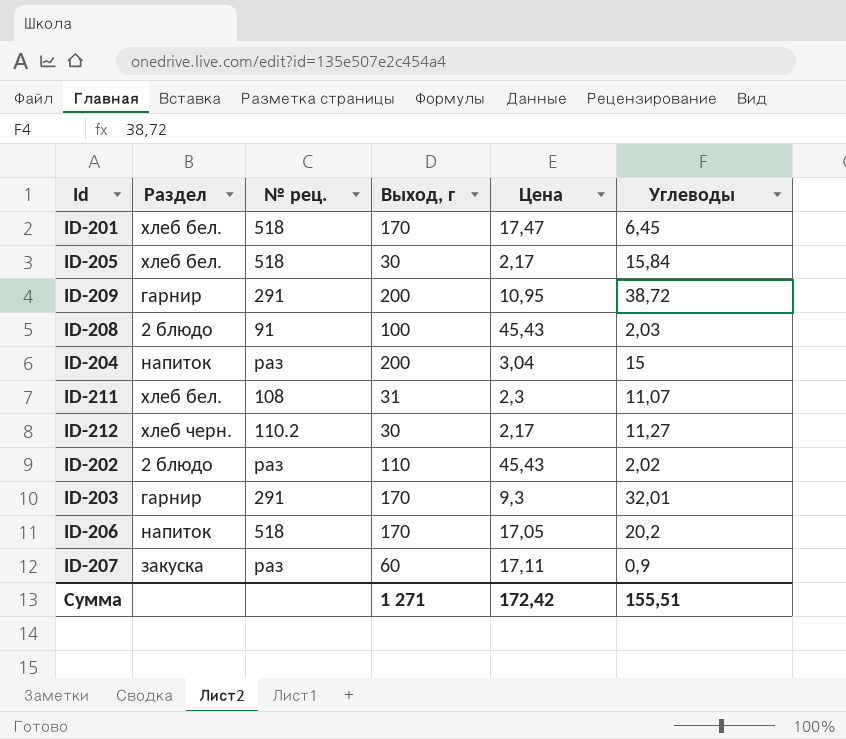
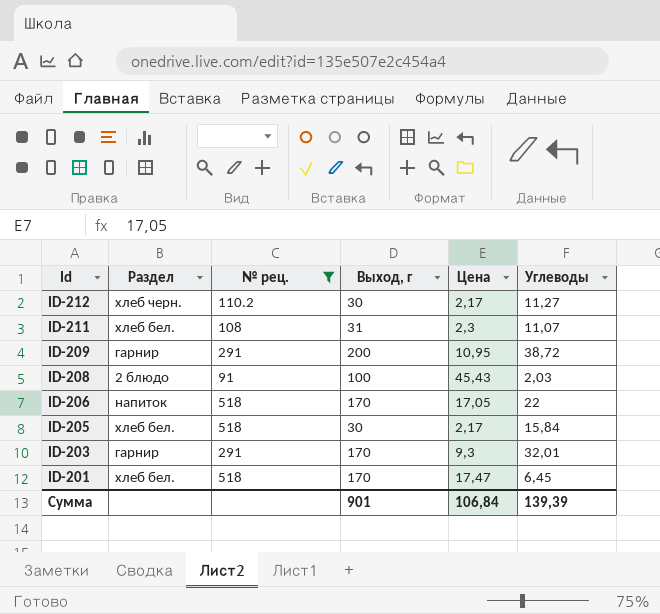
filter: none -> № рец. != раз
row order: none -> Id descending
ID-206 | Углеводы: 20,2 -> 22
Сумма | Выход, г: 1 271 -> 901
Сумма | Цена: 172,42 -> 106,84
Сумма | Углеводы: 155,51 -> 139,39

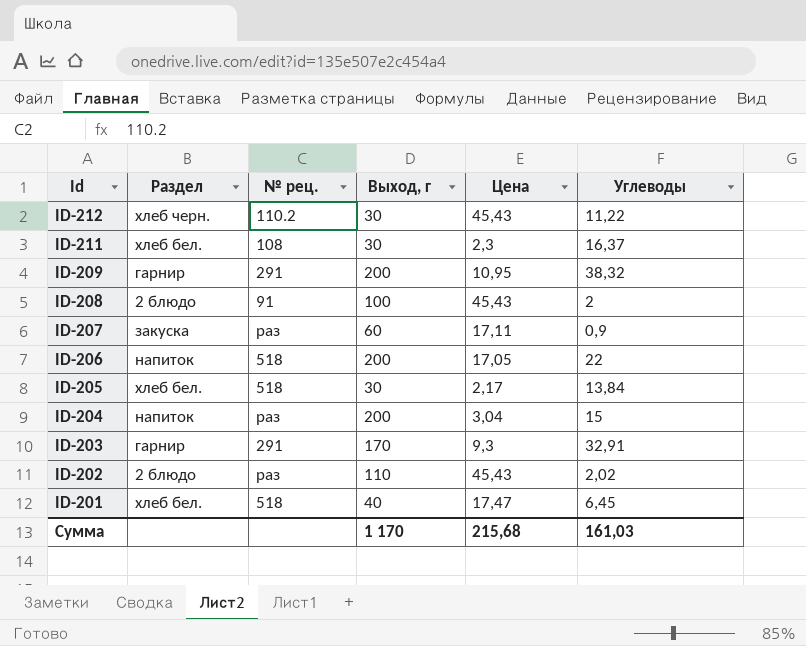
filter: № рец. != раз -> none
ID-212 | Цена: 2,17 -> 45,43
ID-212 | Углеводы: 11,27 -> 11,22
ID-211 | Выход, г: 31 -> 30
ID-211 | Углеводы: 11,07 -> 16,37
ID-209 | Углеводы: 38,72 -> 38,32
ID-208 | Углеводы: 2,03 -> 2
ID-206 | Выход, г: 170 -> 200
ID-205 | Углеводы: 15,84 -> 13,84
ID-203 | Углеводы: 32,01 -> 32,91
ID-201 | Выход, г: 170 -> 40
Сумма | Выход, г: 901 -> 1 170
Сумма | Цена: 106,84 -> 215,68
Сумма | Углеводы: 139,39 -> 161,03

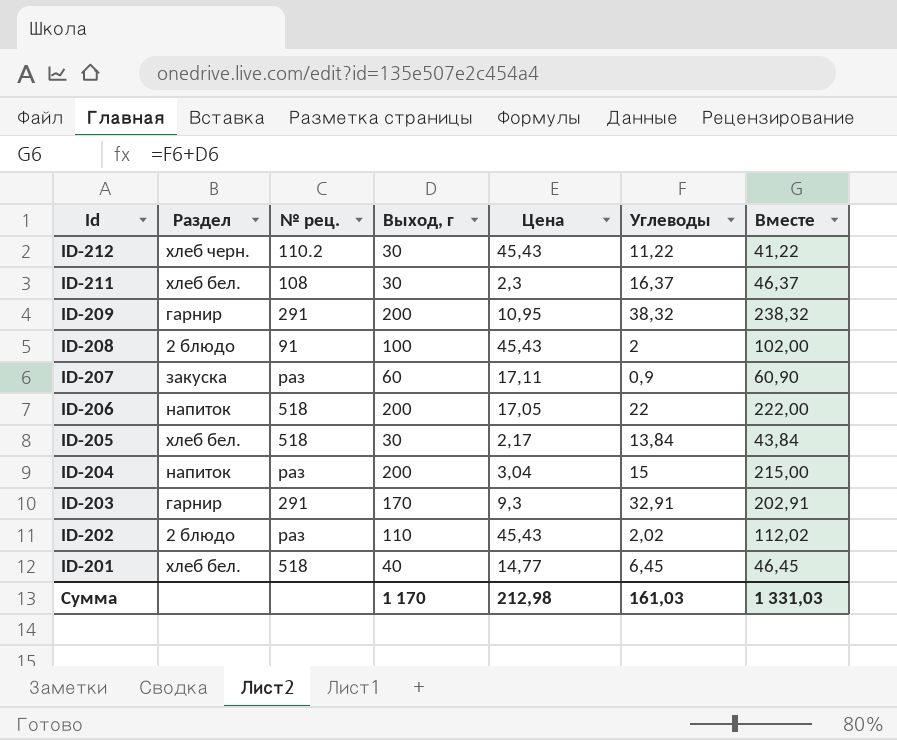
column Вместе | formula: none -> [Выход, г] + [Углеводы]
ID-201 | Цена: 17,47 -> 14,77
Сумма | Цена: 215,68 -> 212,98

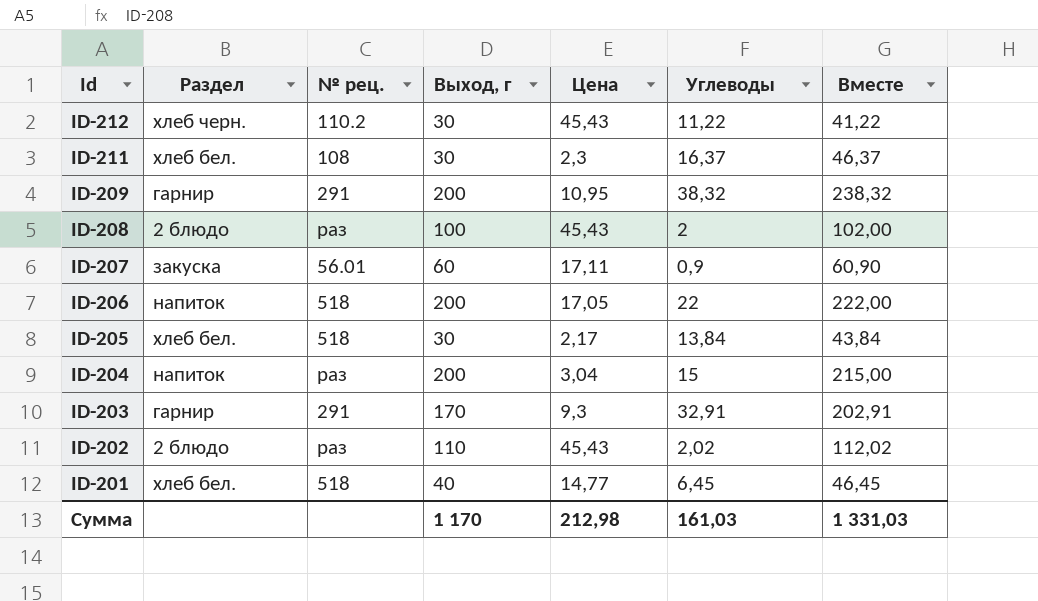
ID-208 | № рец.: 91 -> раз
ID-207 | № рец.: раз -> 56.01

